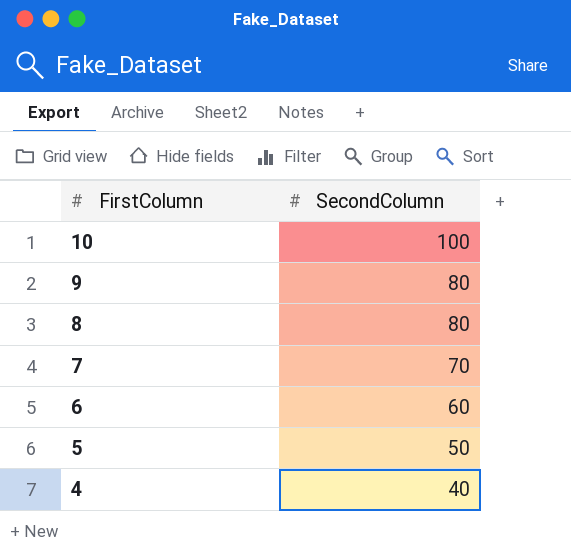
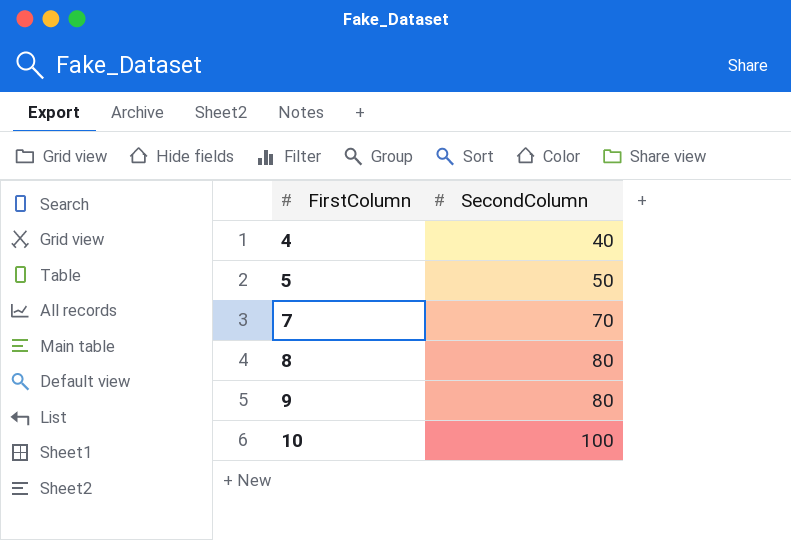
row order: FirstColumn descending -> FirstColumn ascending
row 6: 60 -> none

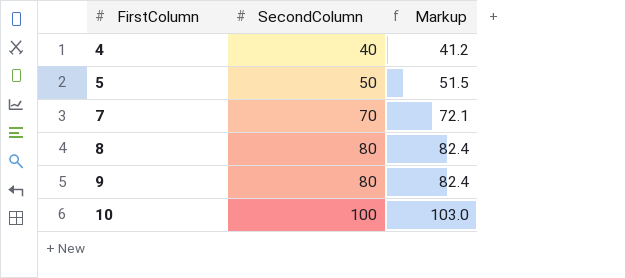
column Markup | formula: none -> [SecondColumn] * 1.03

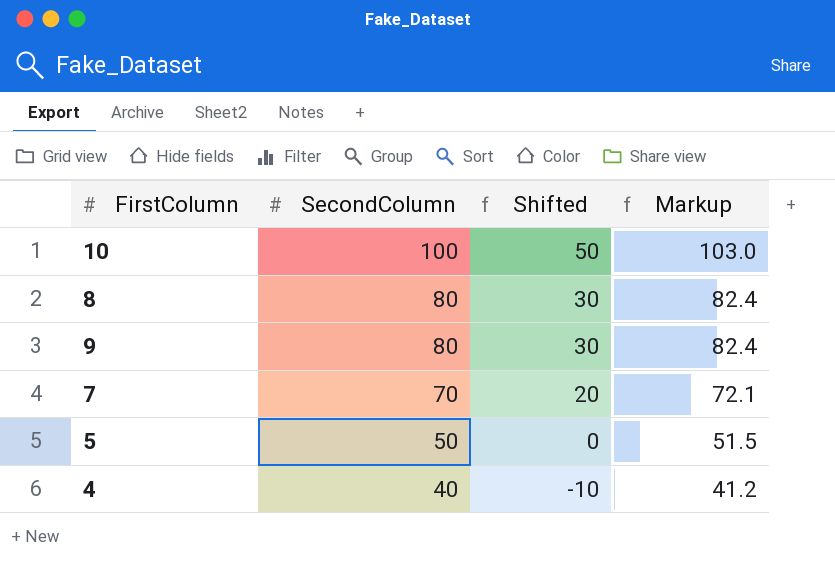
row order: FirstColumn ascending -> SecondColumn descending
column Shifted | formula: none -> [SecondColumn] - 50

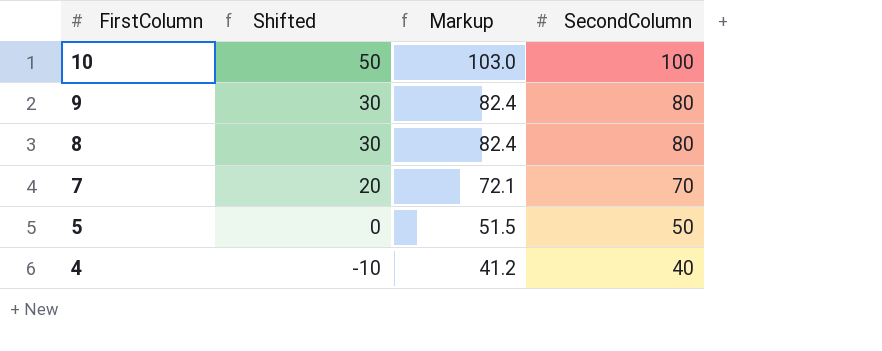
row order: SecondColumn descending -> FirstColumn descending
column SecondColumn | position: 2 -> 4

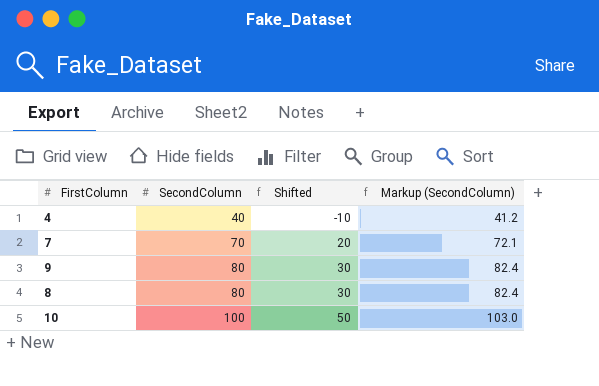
row order: FirstColumn descending -> SecondColumn ascending
column SecondColumn | position: 4 -> 2
column name: Markup -> Markup (SecondColumn)
row 5: 0 | 51.5 | 50 -> none

